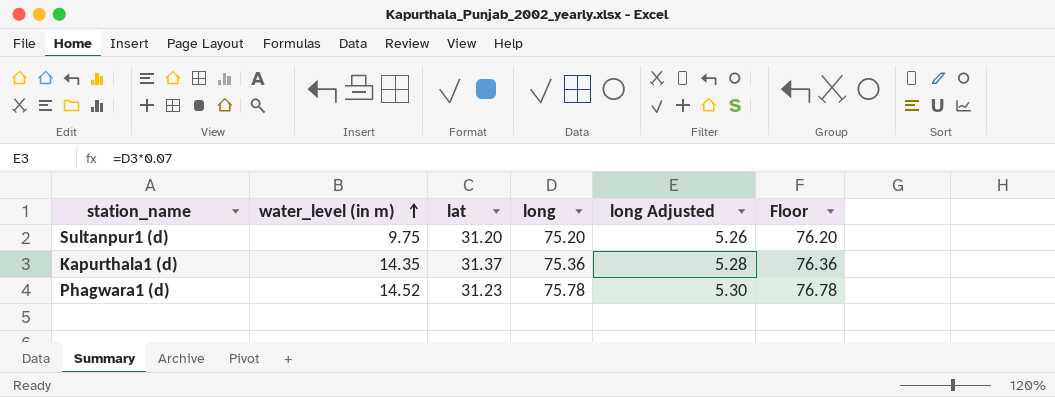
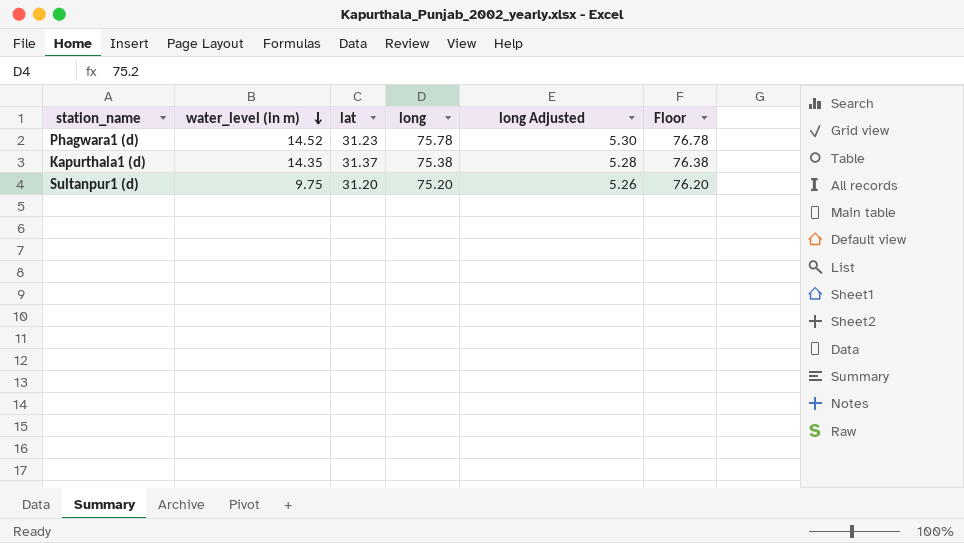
row order: water_level (in m) ascending -> water_level (in m) descending
Kapurthala1 (d) | long: 75.36 -> 75.38
Kapurthala1 (d) | Floor: 76.36 -> 76.38

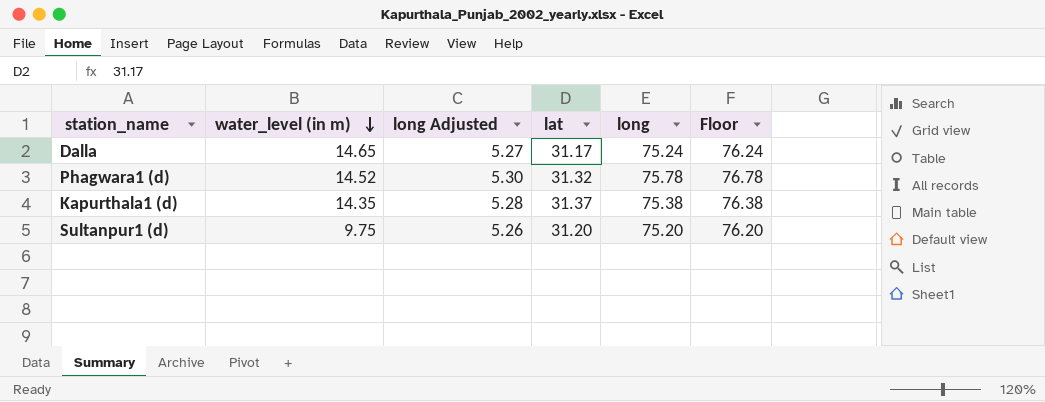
column long Adjusted | position: 5 -> 3
row Dalla: none -> 14.65 | 5.27 | 31.17 | 75.24 | 76.24
Phagwara1 (d) | lat: 31.23 -> 31.32

